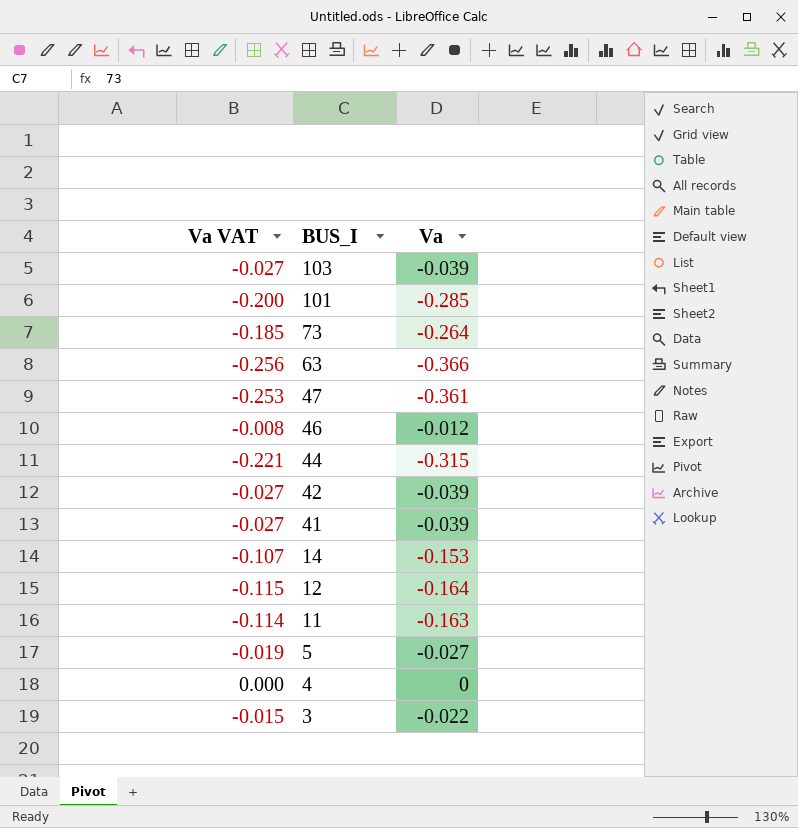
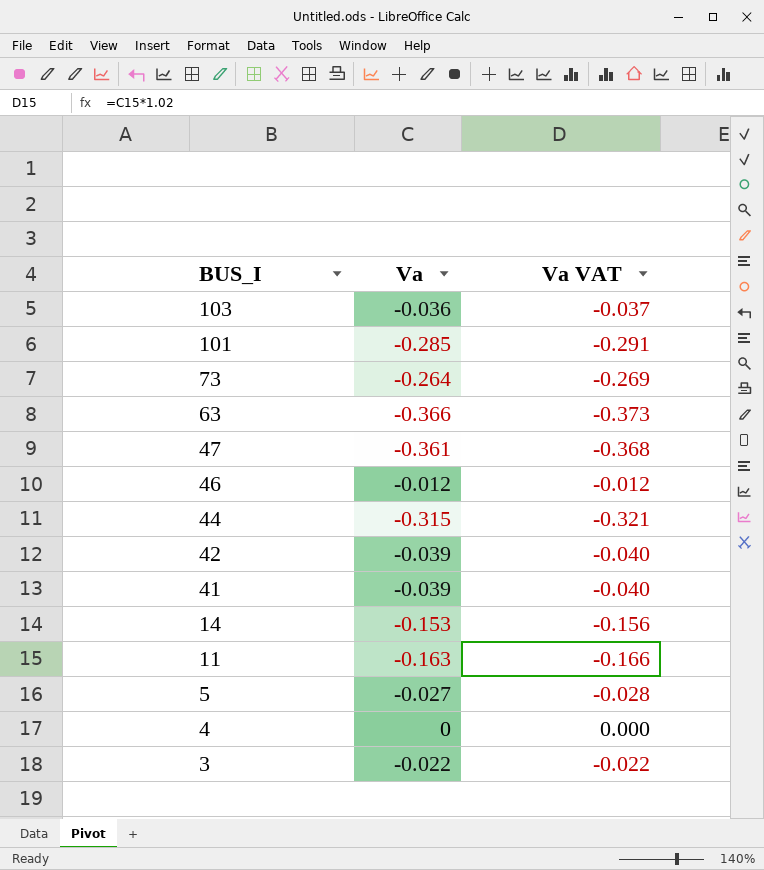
column Va VAT | formula: [Va] * 0.7 -> [Va] * 1.02
column Va VAT | position: 1 -> 3
row 12: -0.115 | -0.164 -> none
103 | Va: -0.039 -> -0.036

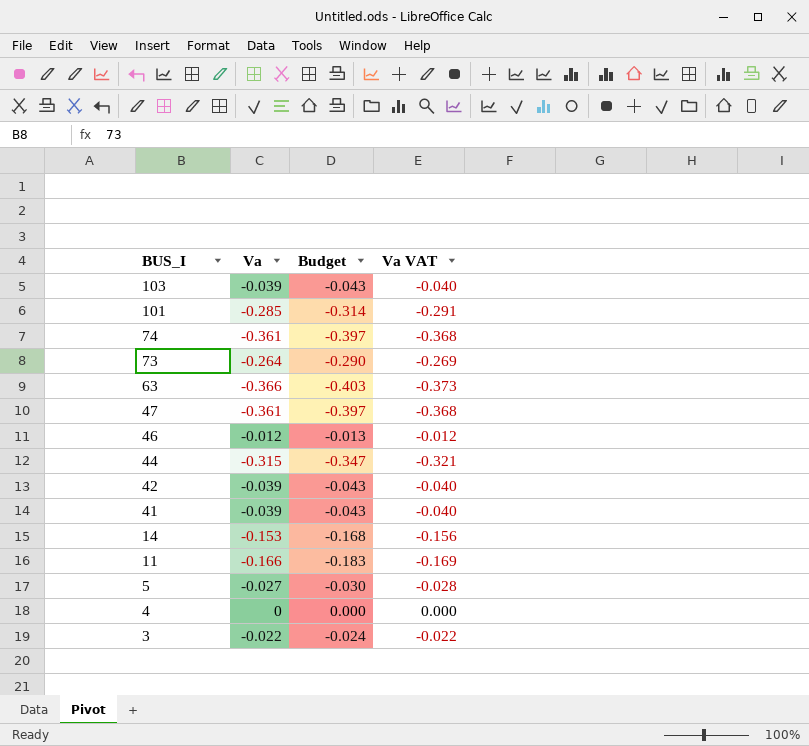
column Budget | formula: none -> [Va] * 1.1
103 | Va: -0.036 -> -0.039
103 | Va VAT: -0.037 -> -0.040
row 74: none -> -0.361 | -0.397 | -0.368
11 | Va: -0.163 -> -0.166
11 | Va VAT: -0.166 -> -0.169

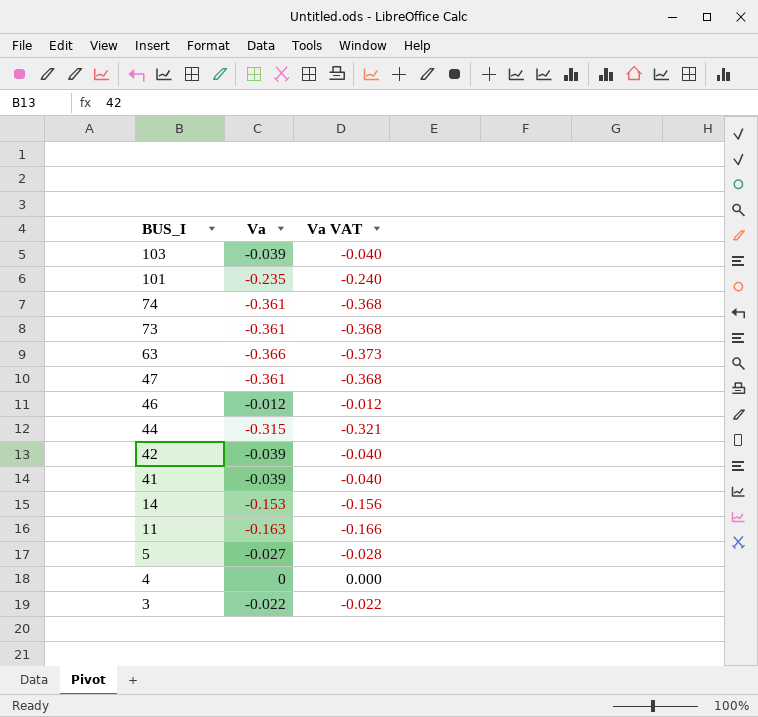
column Budget | formula: [Va] * 1.1 -> none
101 | Va: -0.285 -> -0.235
101 | Va VAT: -0.291 -> -0.240
73 | Va: -0.264 -> -0.361
73 | Va VAT: -0.269 -> -0.368
11 | Va: -0.166 -> -0.163
11 | Va VAT: -0.169 -> -0.166

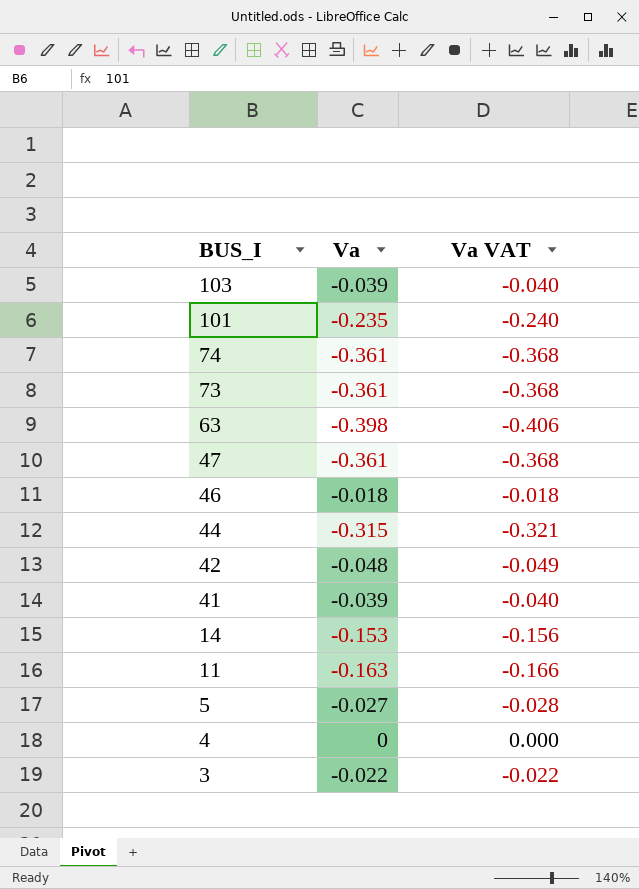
63 | Va: -0.366 -> -0.398
63 | Va VAT: -0.373 -> -0.406
46 | Va: -0.012 -> -0.018
46 | Va VAT: -0.012 -> -0.018
42 | Va: -0.039 -> -0.048
42 | Va VAT: -0.040 -> -0.049

